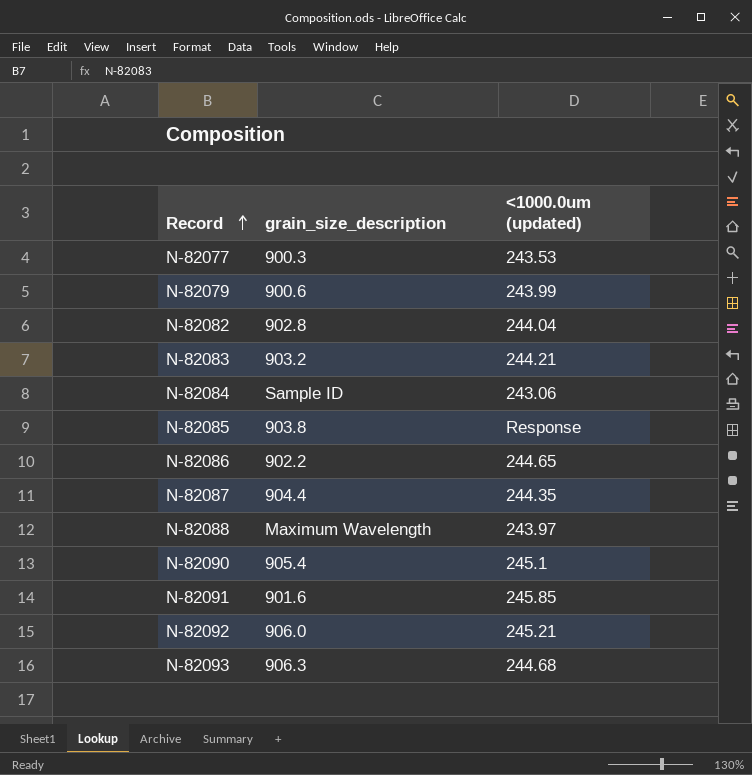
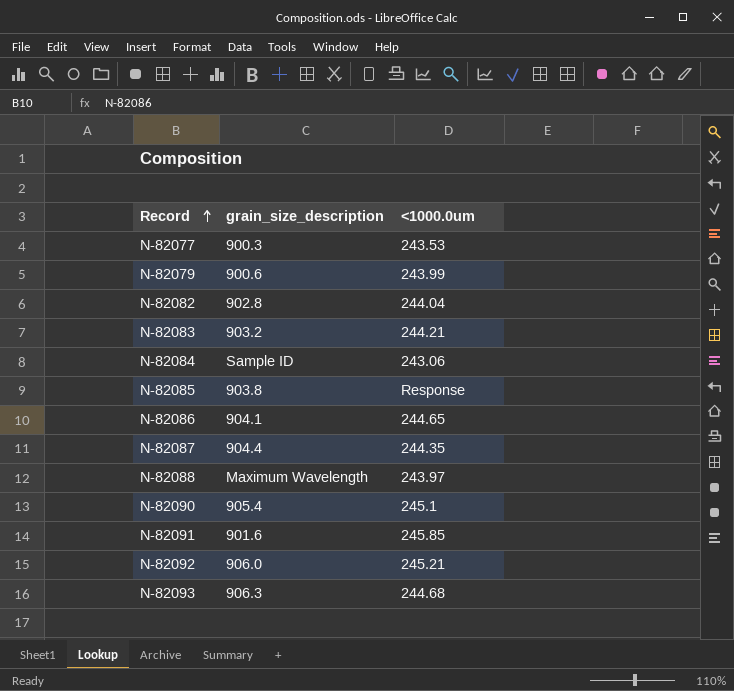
column name: <1000.0um (updated) -> <1000.0um
N-82086 | grain_size_description: 902.2 -> 904.1

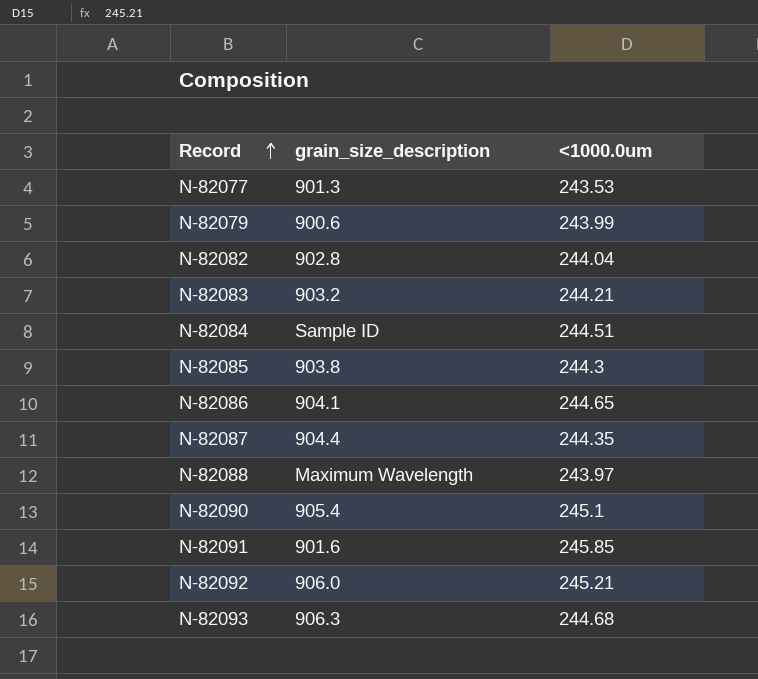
N-82077 | grain_size_description: 900.3 -> 901.3
N-82084 | <1000.0um: 243.06 -> 244.51
N-82085 | <1000.0um: Response -> 244.3

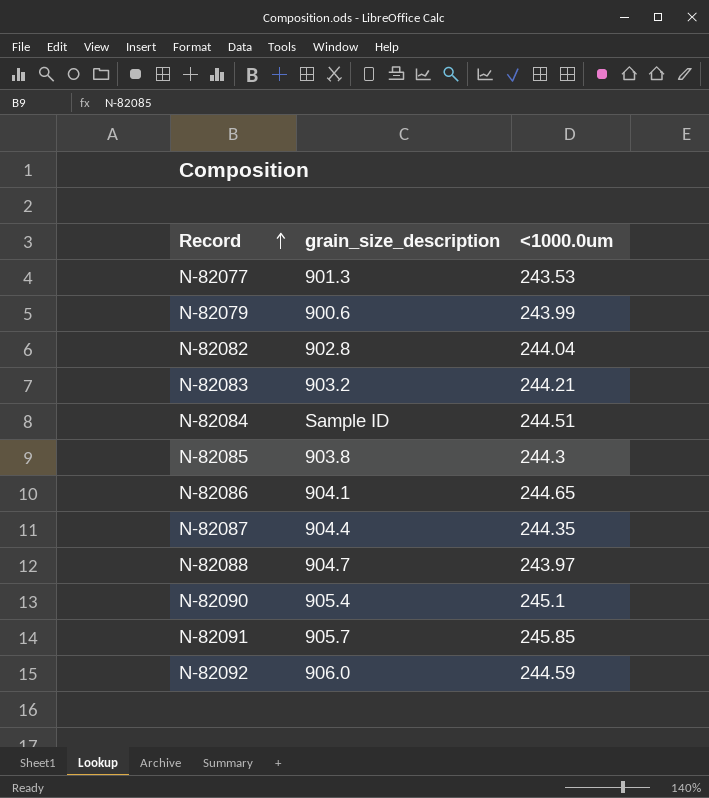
row N-82093: 906.3 | 244.68 -> none
N-82088 | grain_size_description: Maximum Wavelength -> 904.7
N-82091 | grain_size_description: 901.6 -> 905.7
N-82092 | <1000.0um: 245.21 -> 244.59

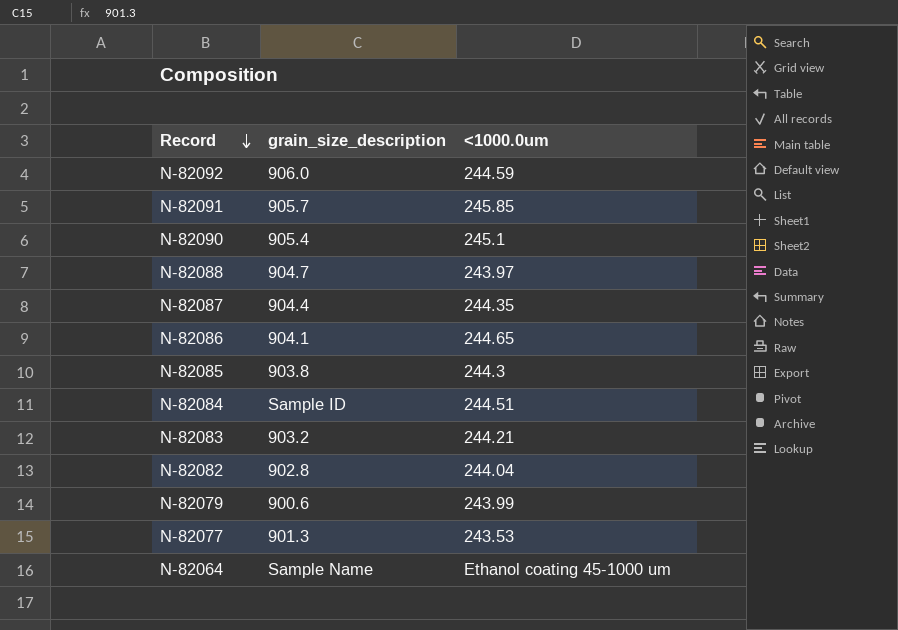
row order: Record ascending -> Record descending
row N-82064: none -> Sample Name | Ethanol coating 45-1000 um

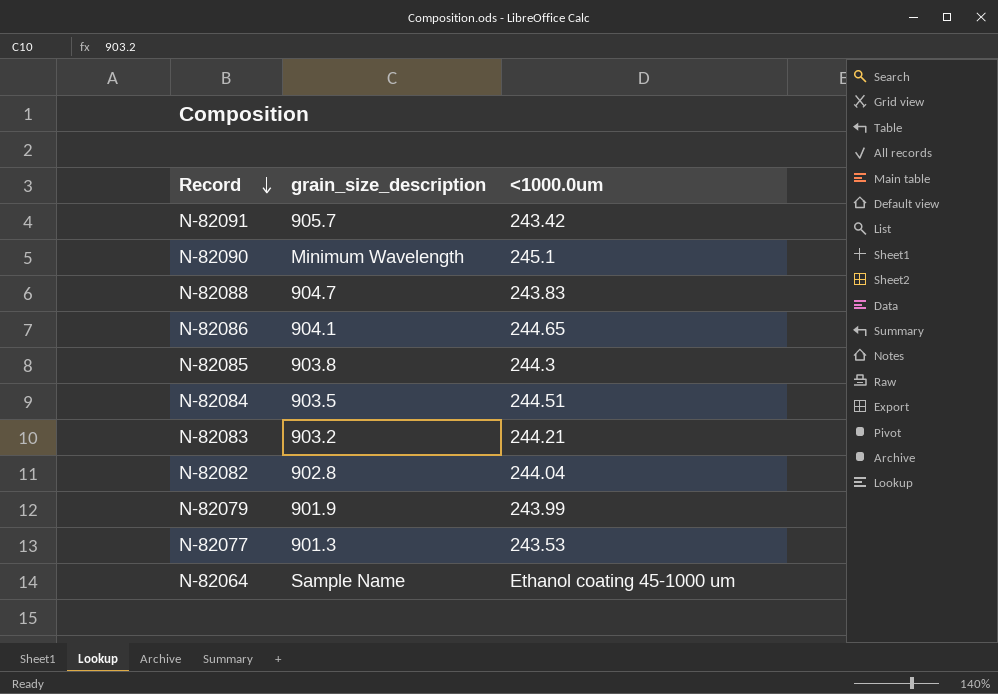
row N-82092: 906.0 | 244.59 -> none
row N-82087: 904.4 | 244.35 -> none
N-82091 | <1000.0um: 245.85 -> 243.42
N-82090 | grain_size_description: 905.4 -> Minimum Wavelength
N-82088 | <1000.0um: 243.97 -> 243.83
N-82084 | grain_size_description: Sample ID -> 903.5
N-82079 | grain_size_description: 900.6 -> 901.9

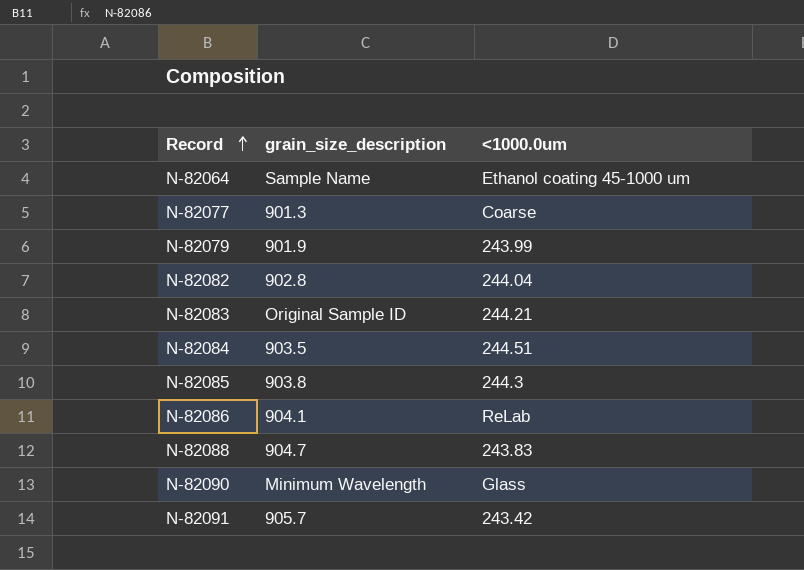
row order: Record descending -> Record ascending
N-82077 | <1000.0um: 243.53 -> Coarse
N-82083 | grain_size_description: 903.2 -> Original Sample ID
N-82086 | <1000.0um: 244.65 -> ReLab
N-82090 | <1000.0um: 245.1 -> Glass

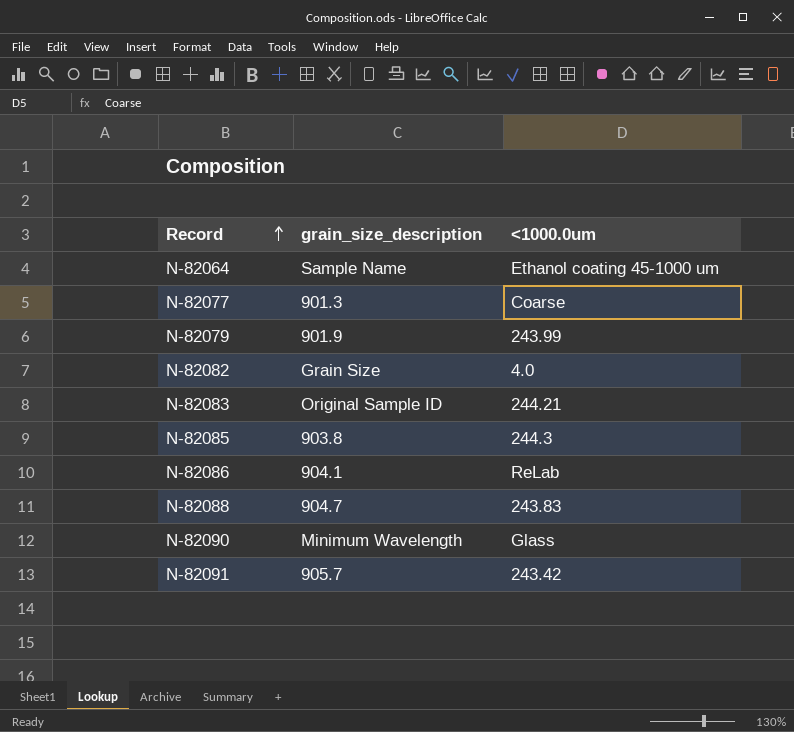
row N-82084: 903.5 | 244.51 -> none
N-82082 | grain_size_description: 902.8 -> Grain Size
N-82082 | <1000.0um: 244.04 -> 4.0

